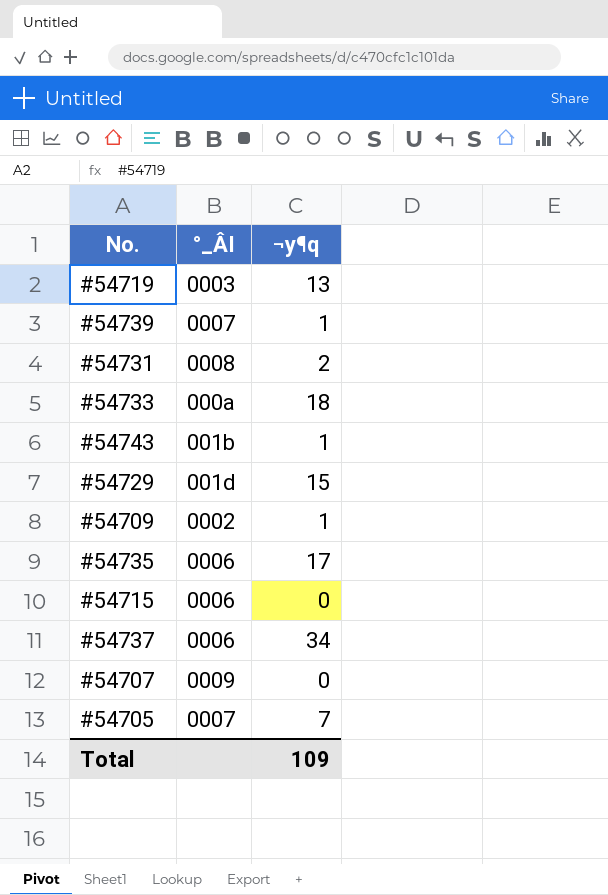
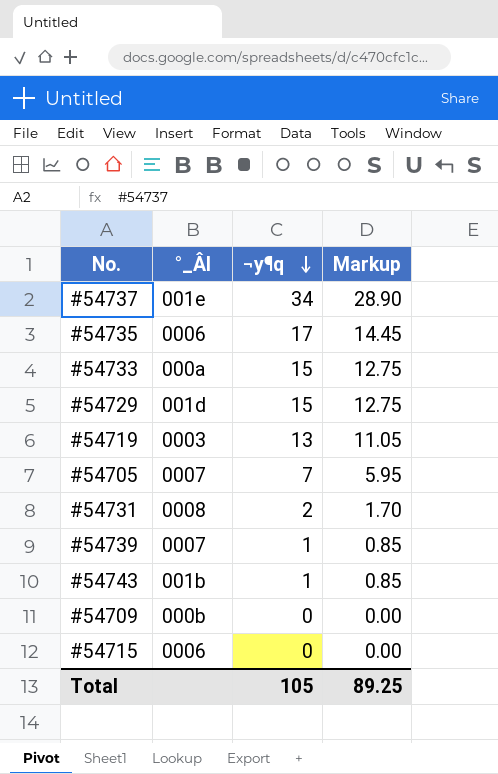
row order: none -> ¬y¶q descending
column Markup | formula: none -> [¬y¶q] * 0.85
row #54707: 0009 | 0 -> none
#54737 | °_ÂI: 0006 -> 001e
#54733 | ¬y¶q: 18 -> 15
#54709 | °_ÂI: 0002 -> 000b
#54709 | ¬y¶q: 1 -> 0
Total | ¬y¶q: 109 -> 105

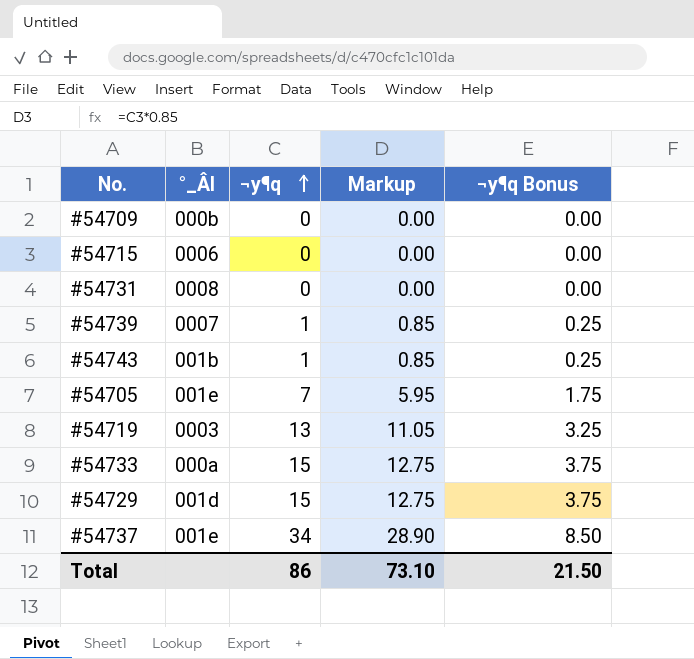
row order: ¬y¶q descending -> ¬y¶q ascending
column ¬y¶q Bonus | formula: none -> [¬y¶q] * 0.25
row #54735: 0006 | 17 | 14.45 -> none
#54731 | ¬y¶q: 2 -> 0
#54731 | Markup: 1.70 -> 0.00
#54705 | °_ÂI: 0007 -> 001e
Total | ¬y¶q: 105 -> 86
Total | Markup: 89.25 -> 73.10

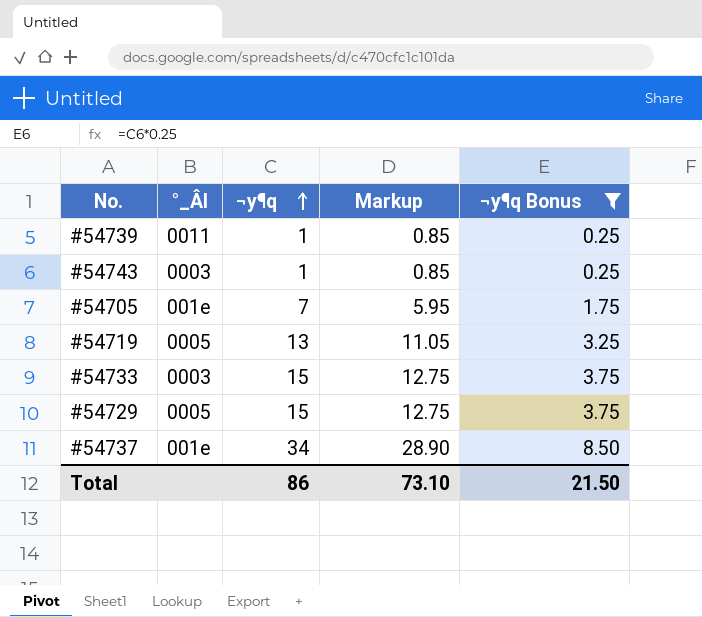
filter: none -> ¬y¶q Bonus != 0.00
#54739 | °_ÂI: 0007 -> 0011
#54743 | °_ÂI: 001b -> 0003
#54719 | °_ÂI: 0003 -> 0005
#54733 | °_ÂI: 000a -> 0003
#54729 | °_ÂI: 001d -> 0005

